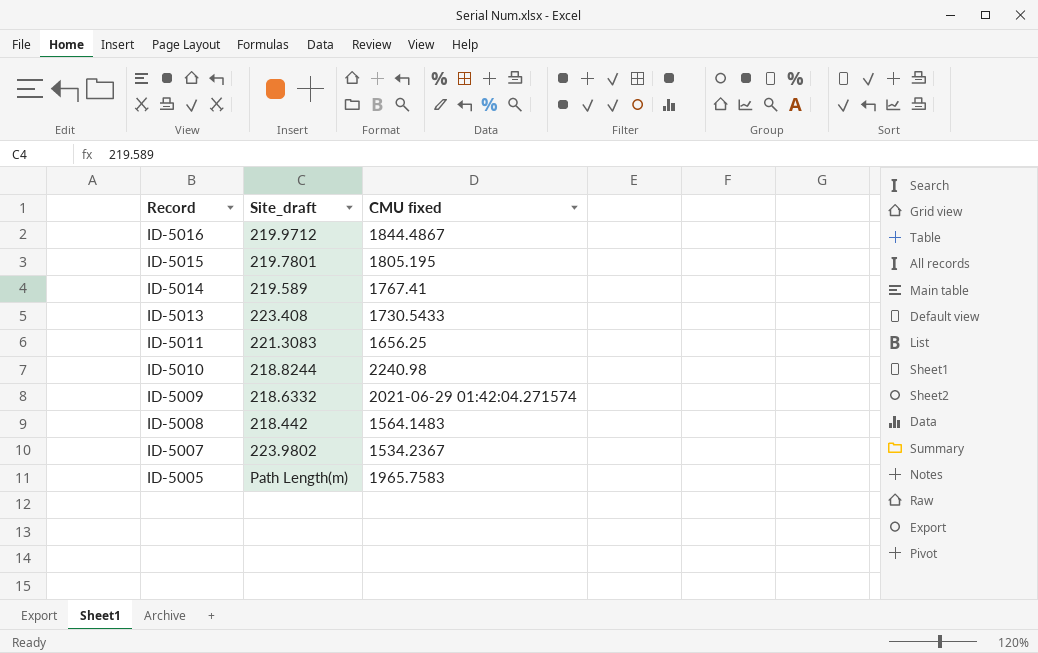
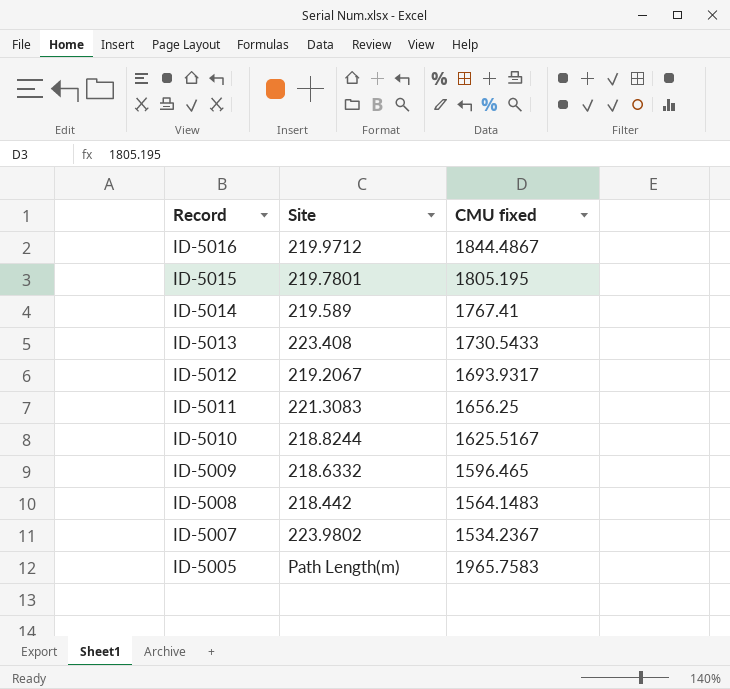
column name: Site_draft -> Site
row ID-5012: none -> 219.2067 | 1693.9317
ID-5010 | CMU fixed: 2240.98 -> 1625.5167
ID-5009 | CMU fixed: 2021-06-29 01:42:04.271574 -> 1596.465

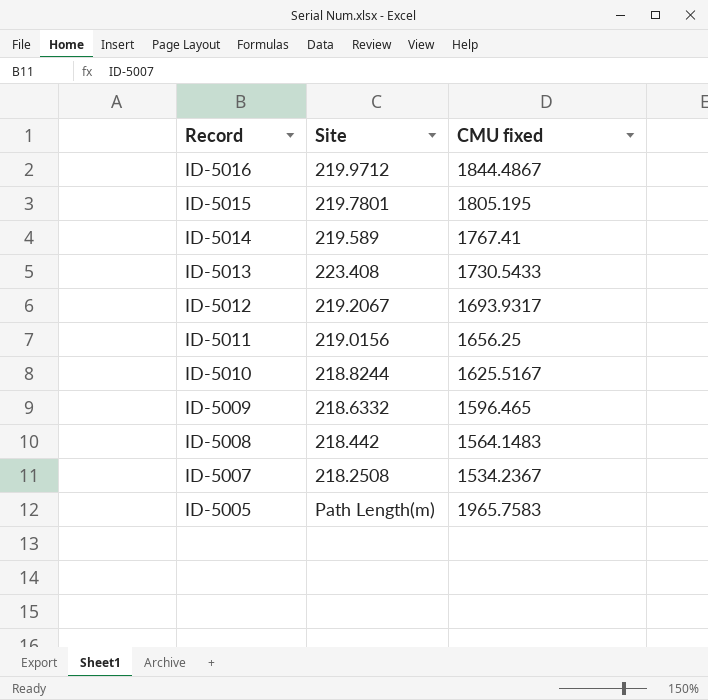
ID-5011 | Site: 221.3083 -> 219.0156
ID-5007 | Site: 223.9802 -> 218.2508

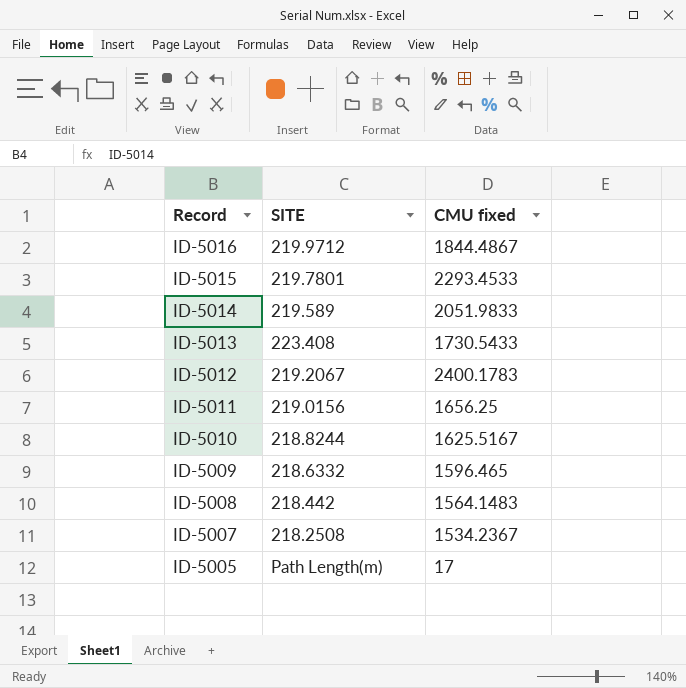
column name: Site -> SITE
ID-5015 | CMU fixed: 1805.195 -> 2293.4533
ID-5014 | CMU fixed: 1767.41 -> 2051.9833
ID-5012 | CMU fixed: 1693.9317 -> 2400.1783
ID-5005 | CMU fixed: 1965.7583 -> 17

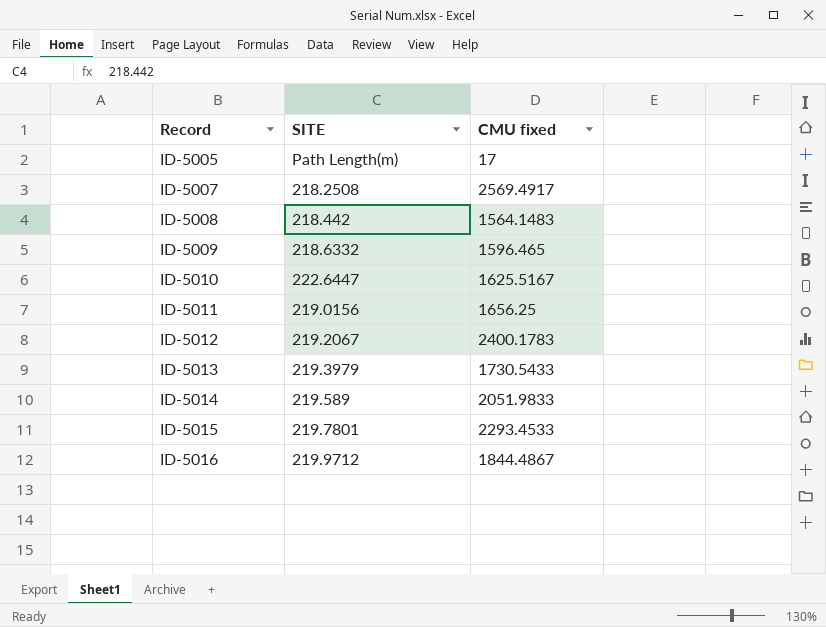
row order: Record descending -> Record ascending
ID-5007 | CMU fixed: 1534.2367 -> 2569.4917
ID-5010 | SITE: 218.8244 -> 222.6447
ID-5013 | SITE: 223.408 -> 219.3979

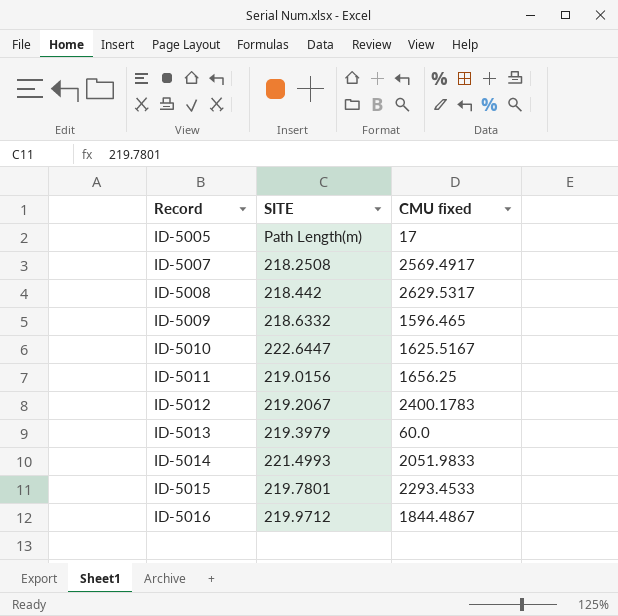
ID-5008 | CMU fixed: 1564.1483 -> 2629.5317
ID-5013 | CMU fixed: 1730.5433 -> 60.0
ID-5014 | SITE: 219.589 -> 221.4993

